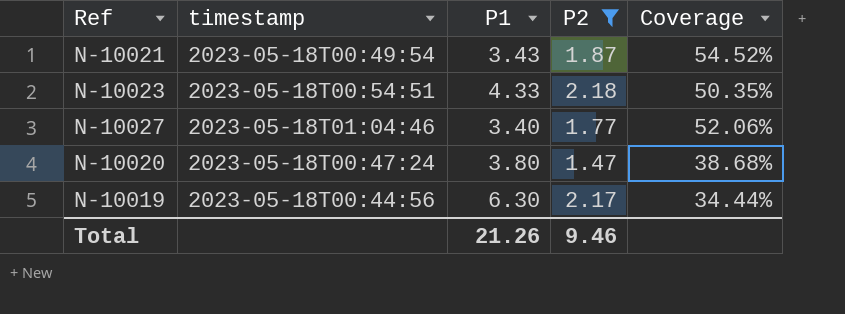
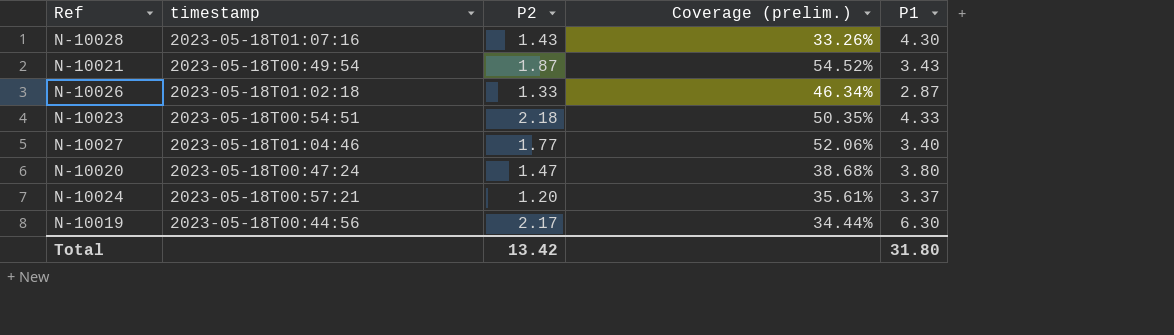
filter: P2 >= 1.47 -> none
column name: Coverage -> Coverage (prelim.)
column P1 | position: 3 -> 5
Total | P2: 9.46 -> 13.42
Total | P1: 21.26 -> 31.80

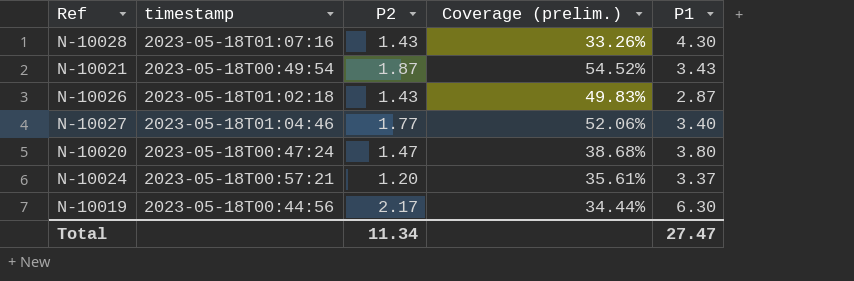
row N-10023: 2023-05-18T00:54:51 | 2.18 | 50.35% | 4.33 -> none
N-10026 | P2: 1.33 -> 1.43
N-10026 | Coverage (prelim.): 46.34% -> 49.83%
Total | P2: 13.42 -> 11.34
Total | P1: 31.80 -> 27.47

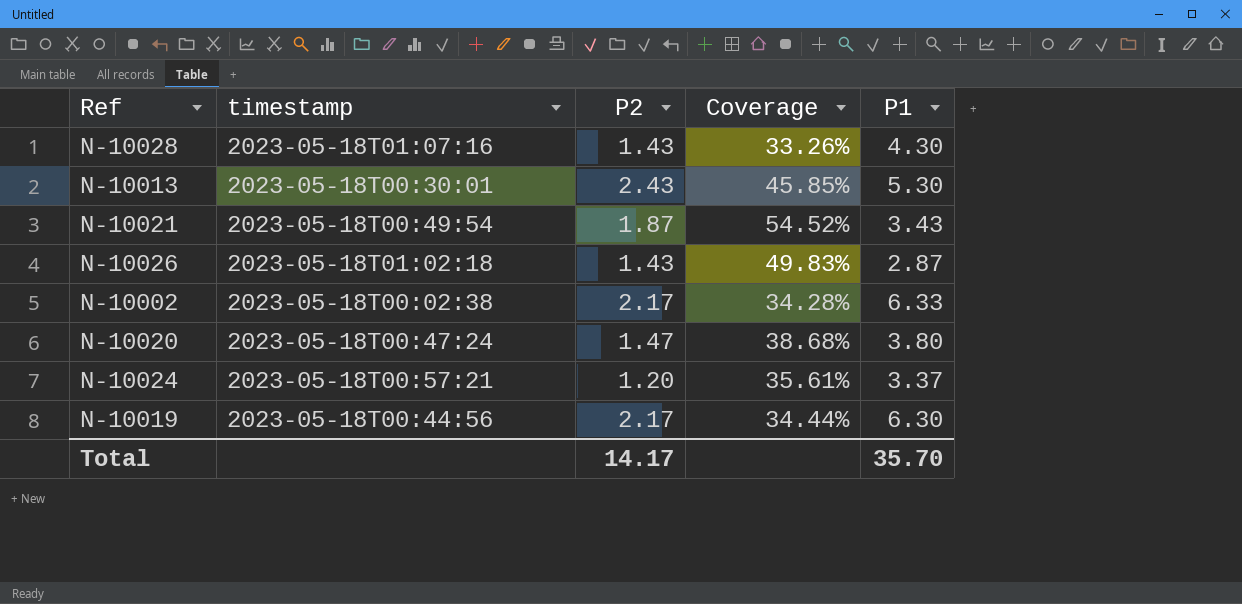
column name: Coverage (prelim.) -> Coverage
row N-10027: 2023-05-18T01:04:46 | 1.77 | 52.06% | 3.40 -> none
row N-10013: none -> 2023-05-18T00:30:01 | 2.43 | 45.85% | 5.30
row N-10002: none -> 2023-05-18T00:02:38 | 2.17 | 34.28% | 6.33
Total | P2: 11.34 -> 14.17
Total | P1: 27.47 -> 35.70

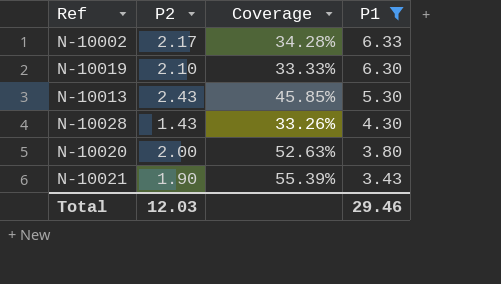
filter: none -> P1 >= 3.43
row order: none -> P1 descending
column timestamp | position: 2 -> none
N-10019 | P2: 2.17 -> 2.10
N-10019 | Coverage: 34.44% -> 33.33%
N-10020 | P2: 1.47 -> 2.00
N-10020 | Coverage: 38.68% -> 52.63%
N-10021 | P2: 1.87 -> 1.90
N-10021 | Coverage: 54.52% -> 55.39%
Total | P2: 14.17 -> 12.03
Total | P1: 35.70 -> 29.46

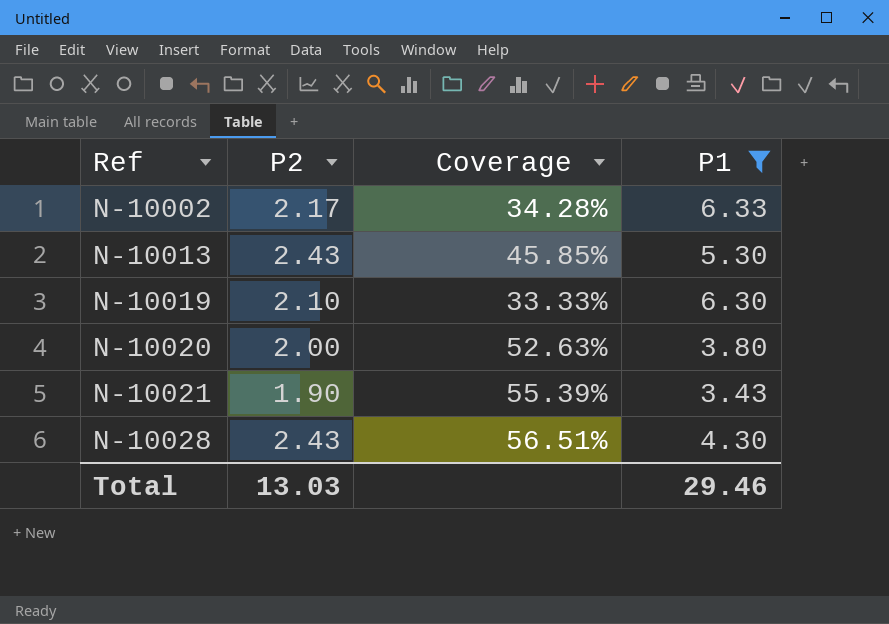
row order: P1 descending -> Ref ascending
N-10028 | P2: 1.43 -> 2.43
N-10028 | Coverage: 33.26% -> 56.51%
Total | P2: 12.03 -> 13.03

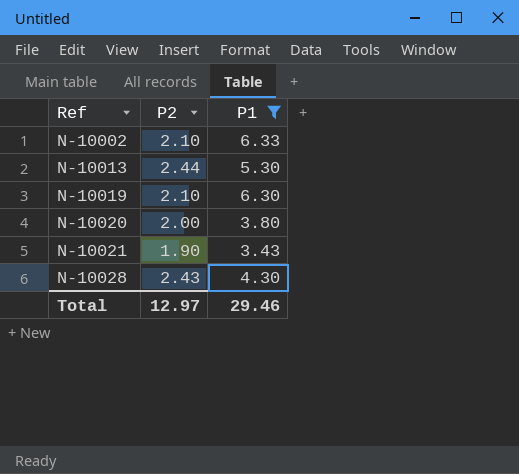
column Coverage | formula: [P2] / [P1] -> none
N-10002 | P2: 2.17 -> 2.10
N-10013 | P2: 2.43 -> 2.44
Total | P2: 13.03 -> 12.97

